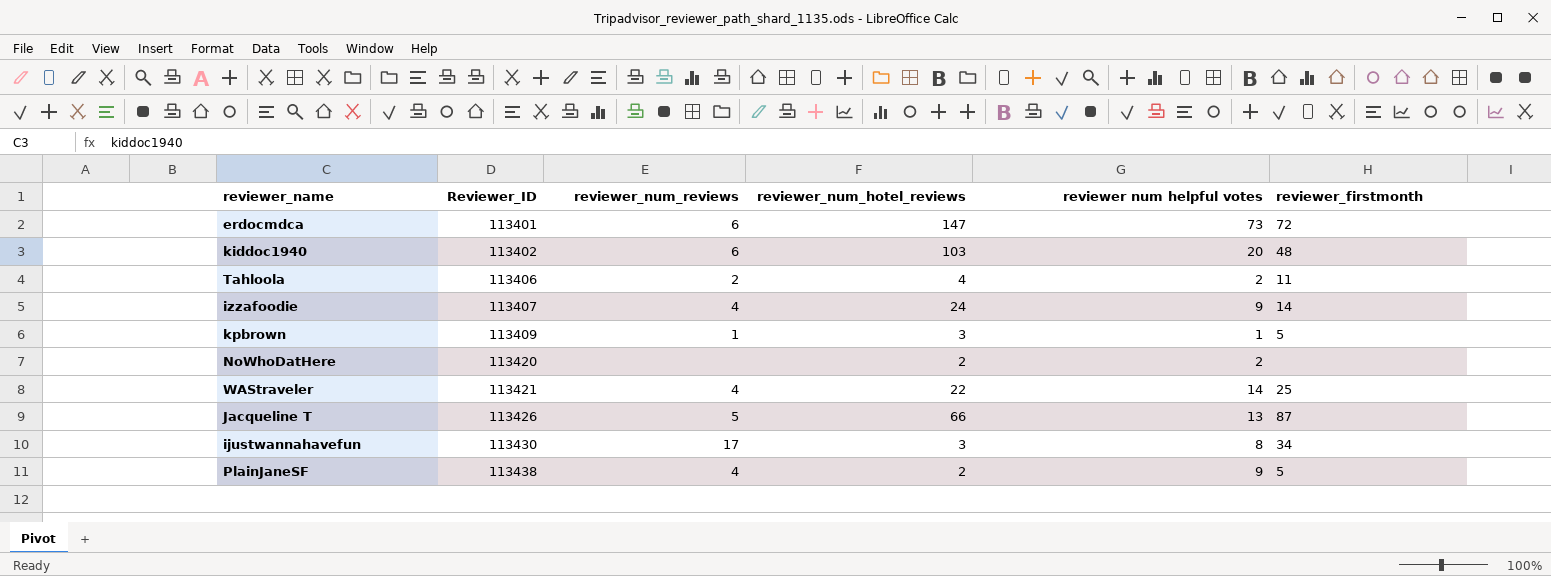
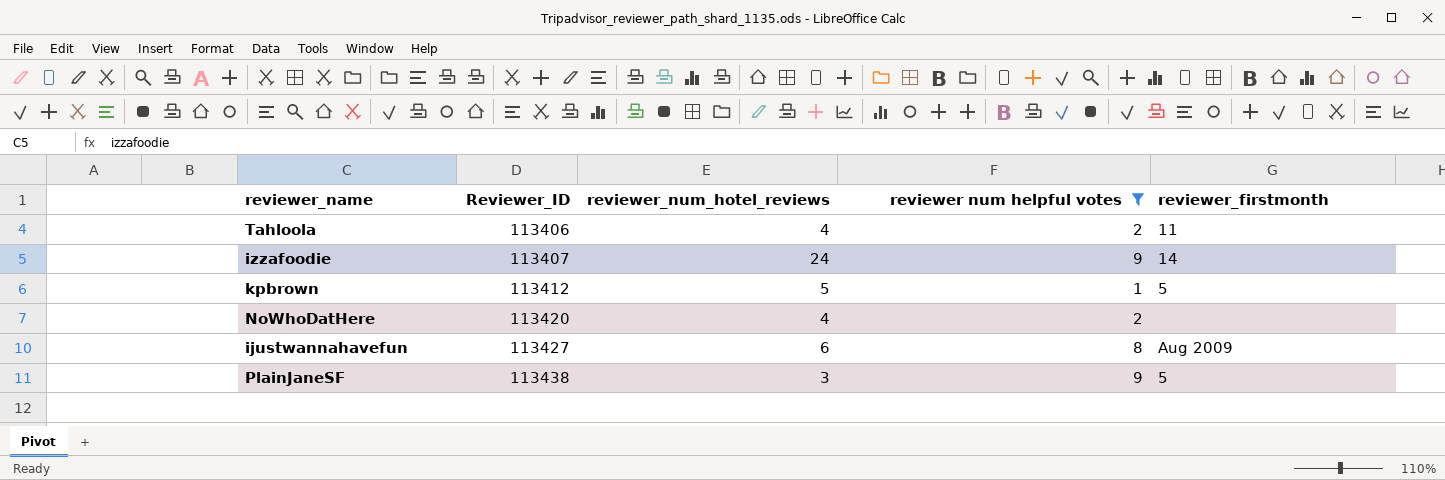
filter: none -> reviewer num helpful votes <= 9
column reviewer_num_reviews | position: 3 -> none
kpbrown | Reviewer_ID: 113409 -> 113412
kpbrown | reviewer_num_hotel_reviews: 3 -> 5
NoWhoDatHere | reviewer_num_hotel_reviews: 2 -> 4
ijustwannahavefun | Reviewer_ID: 113430 -> 113427
ijustwannahavefun | reviewer_num_hotel_reviews: 3 -> 6
ijustwannahavefun | reviewer_firstmonth: 34 -> Aug 2009
PlainJaneSF | reviewer_num_hotel_reviews: 2 -> 3

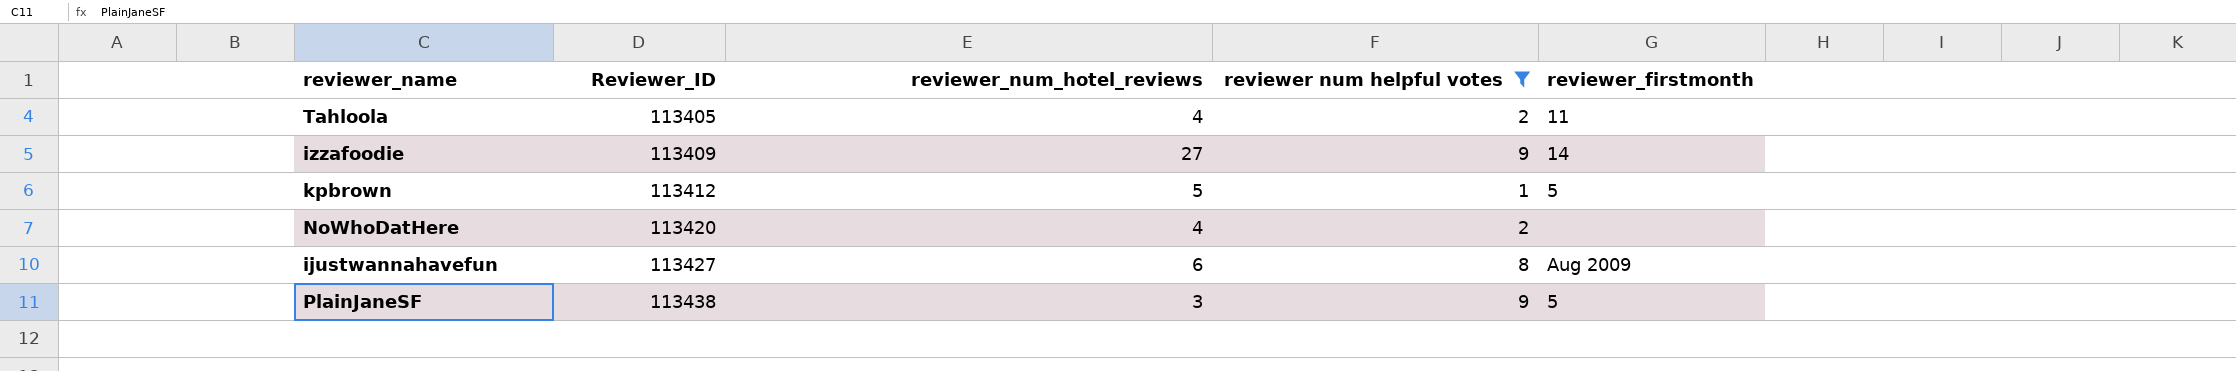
Tahloola | Reviewer_ID: 113406 -> 113405
izzafoodie | Reviewer_ID: 113407 -> 113409
izzafoodie | reviewer_num_hotel_reviews: 24 -> 27

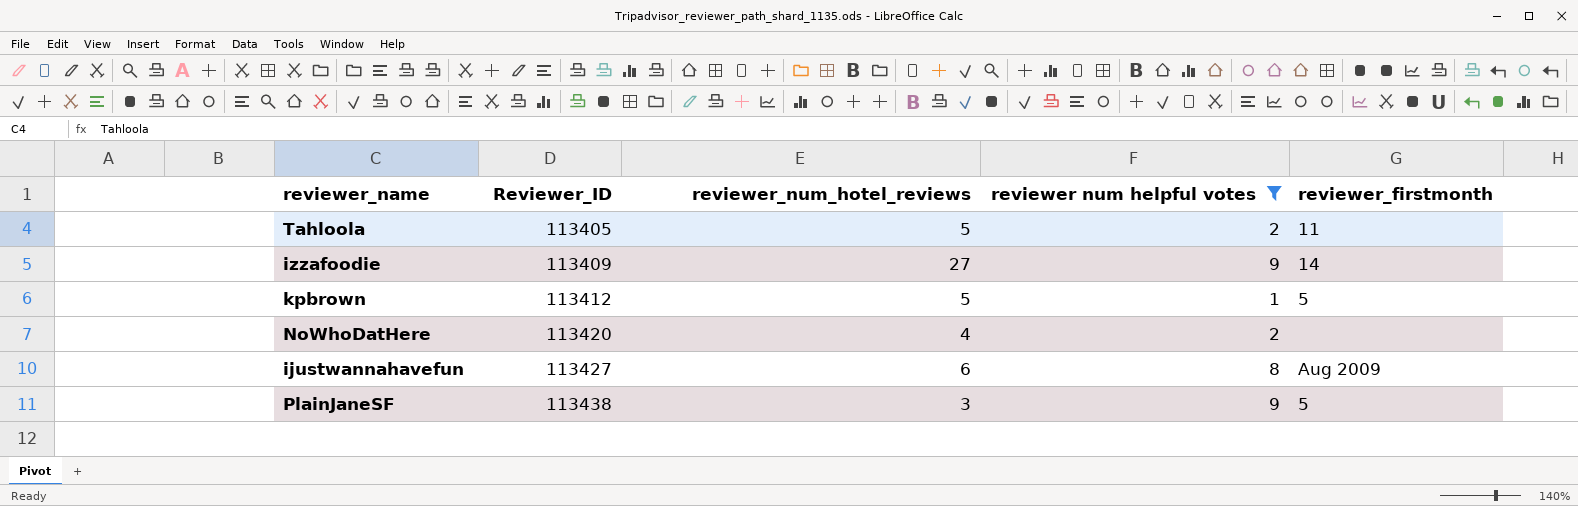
Tahloola | reviewer_num_hotel_reviews: 4 -> 5

